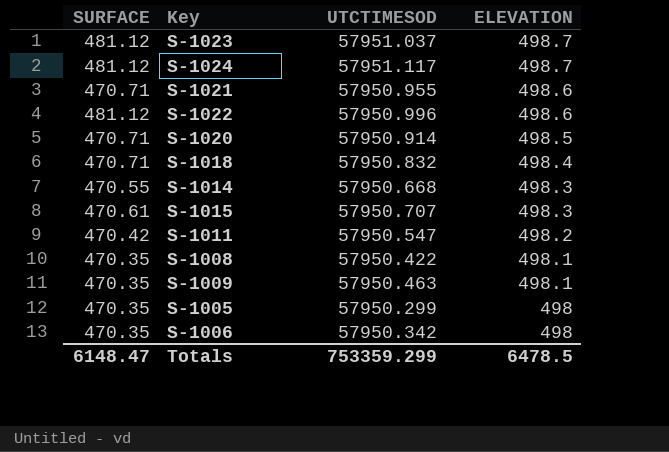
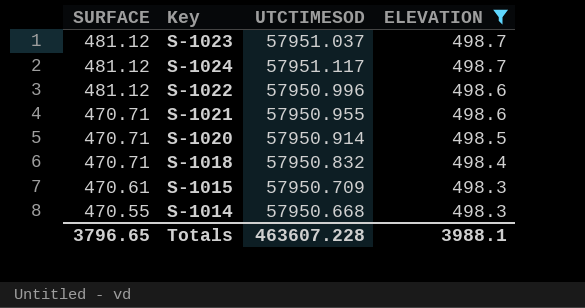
filter: none -> ELEVATION >= 498.3
row order: ELEVATION descending -> SURFACE descending
S-1015 | UTCTIMESOD: 57950.707 -> 57950.709
Totals | SURFACE: 6148.47 -> 3796.65
Totals | UTCTIMESOD: 753359.299 -> 463607.228
Totals | ELEVATION: 6478.5 -> 3988.1

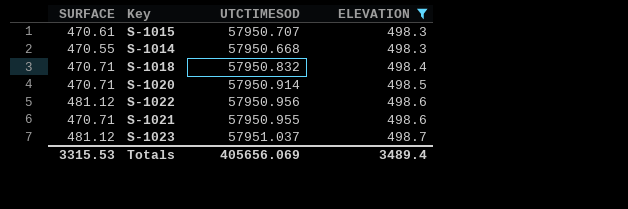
row order: SURFACE descending -> ELEVATION ascending
row S-1024: 481.12 | 57951.117 | 498.7 -> none
S-1015 | UTCTIMESOD: 57950.709 -> 57950.707
S-1022 | UTCTIMESOD: 57950.996 -> 57950.956
Totals | SURFACE: 3796.65 -> 3315.53
Totals | UTCTIMESOD: 463607.228 -> 405656.069
Totals | ELEVATION: 3988.1 -> 3489.4

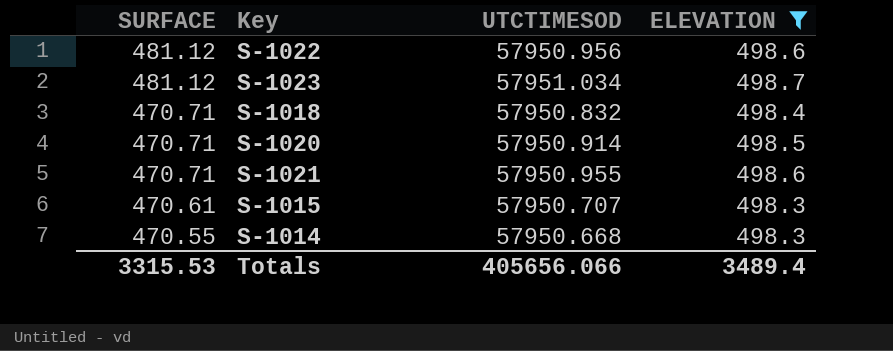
row order: ELEVATION ascending -> SURFACE descending
S-1023 | UTCTIMESOD: 57951.037 -> 57951.034
Totals | UTCTIMESOD: 405656.069 -> 405656.066

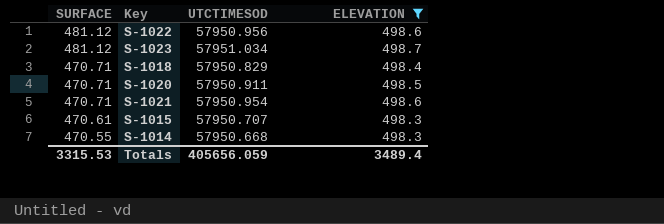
S-1018 | UTCTIMESOD: 57950.832 -> 57950.829
S-1020 | UTCTIMESOD: 57950.914 -> 57950.911
S-1021 | UTCTIMESOD: 57950.955 -> 57950.954
Totals | UTCTIMESOD: 405656.066 -> 405656.059

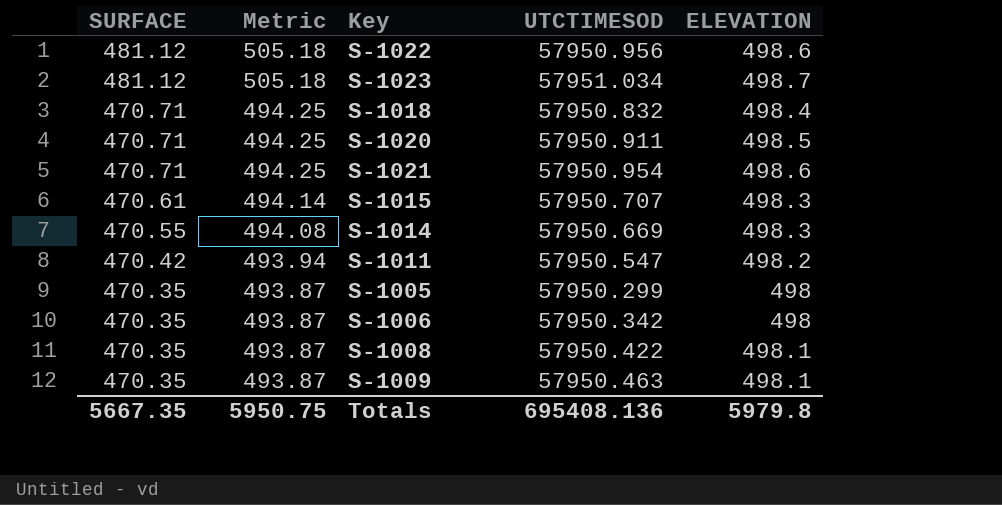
filter: ELEVATION >= 498.3 -> none
column Metric | formula: none -> [SURFACE] * 1.05
S-1018 | UTCTIMESOD: 57950.829 -> 57950.832
S-1014 | UTCTIMESOD: 57950.668 -> 57950.669
Totals | SURFACE: 3315.53 -> 5667.35
Totals | UTCTIMESOD: 405656.059 -> 695408.136
Totals | ELEVATION: 3489.4 -> 5979.8

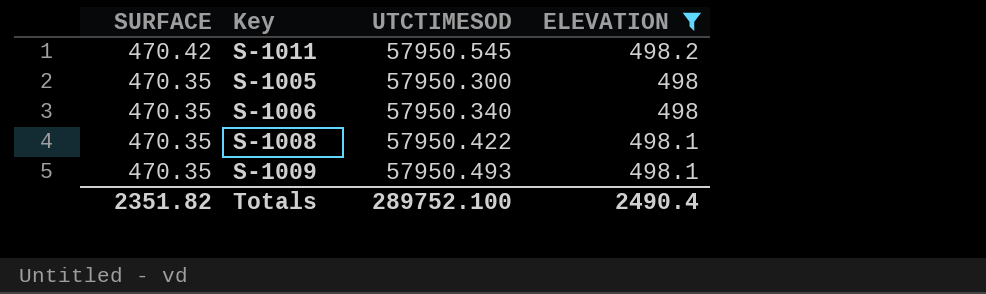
filter: none -> ELEVATION <= 498.2
column Metric | formula: [SURFACE] * 1.05 -> none
S-1011 | UTCTIMESOD: 57950.547 -> 57950.545
S-1005 | UTCTIMESOD: 57950.299 -> 57950.300
S-1006 | UTCTIMESOD: 57950.342 -> 57950.340
S-1009 | UTCTIMESOD: 57950.463 -> 57950.493
Totals | SURFACE: 5667.35 -> 2351.82
Totals | UTCTIMESOD: 695408.136 -> 289752.100
Totals | ELEVATION: 5979.8 -> 2490.4

